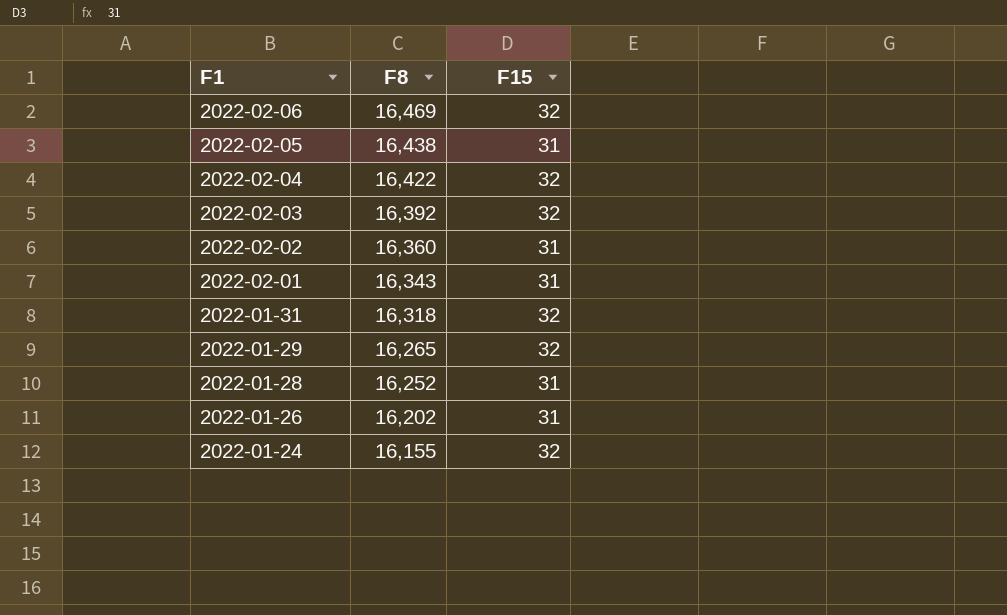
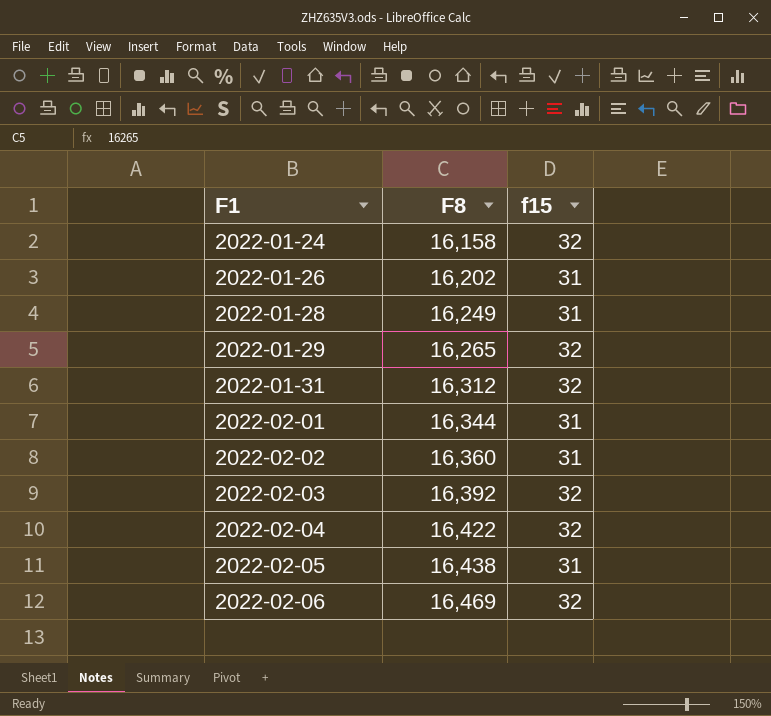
row order: F1 descending -> F1 ascending
column name: F15 -> f15
2022-01-24 | F8: 16,155 -> 16,158
2022-01-28 | F8: 16,252 -> 16,249
2022-01-31 | F8: 16,318 -> 16,312
2022-02-01 | F8: 16,343 -> 16,344

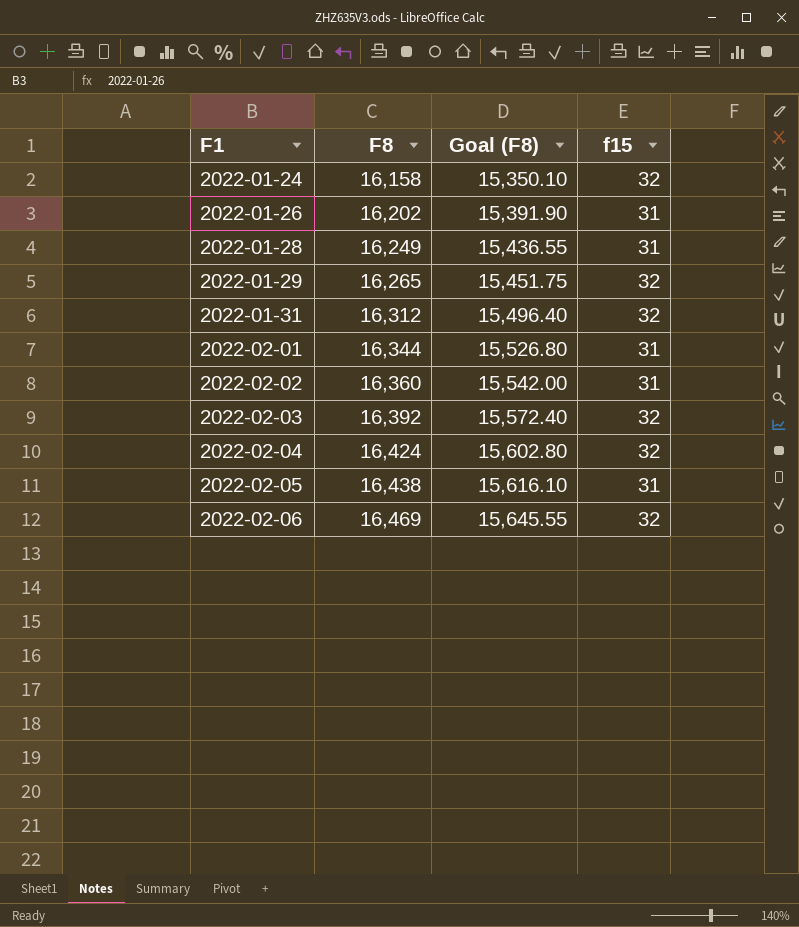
column Goal (F8) | formula: none -> [F8] * 0.95
2022-02-04 | F8: 16,422 -> 16,424

